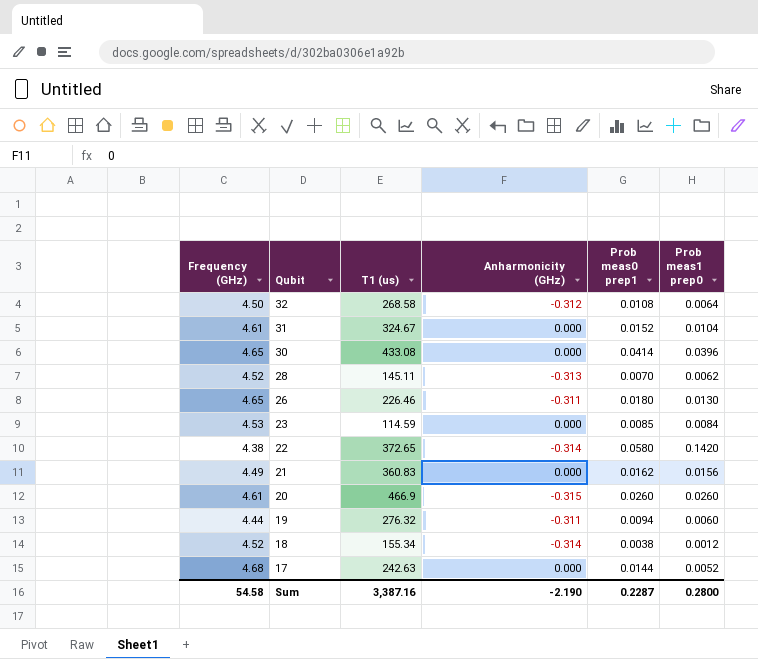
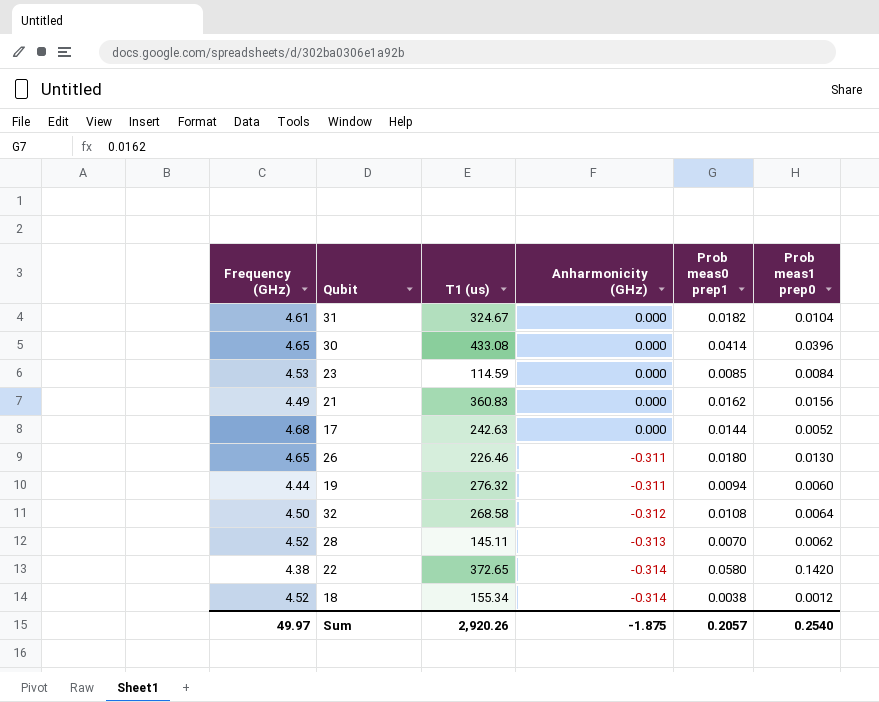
row order: Qubit descending -> Anharmonicity (GHz) descending
row 20: 4.61 | 466.9 | -0.315 | 0.0260 | 0.0260 -> none
31 | Prob meas0 prep1: 0.0152 -> 0.0182
Sum | Frequency (GHz): 54.58 -> 49.97
Sum | T1 (us): 3,387.16 -> 2,920.26
Sum | Anharmonicity (GHz): -2.190 -> -1.875
Sum | Prob meas0 prep1: 0.2287 -> 0.2057
Sum | Prob meas1 prep0: 0.2800 -> 0.2540

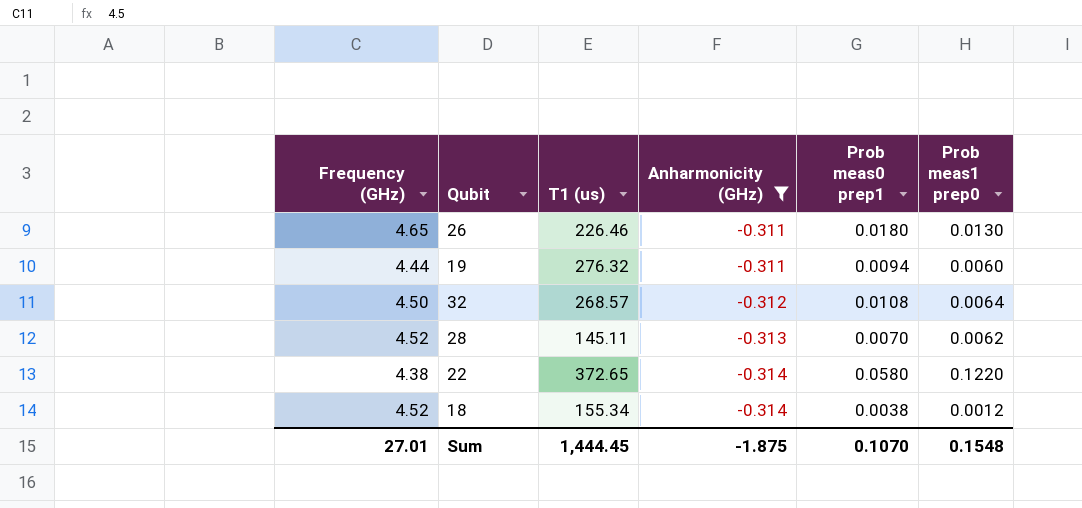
filter: none -> Anharmonicity (GHz) != 0.000
32 | T1 (us): 268.58 -> 268.57
22 | Prob meas1 prep0: 0.1420 -> 0.1220
Sum | Frequency (GHz): 49.97 -> 27.01
Sum | T1 (us): 2,920.26 -> 1,444.45
Sum | Prob meas0 prep1: 0.2057 -> 0.1070
Sum | Prob meas1 prep0: 0.2540 -> 0.1548

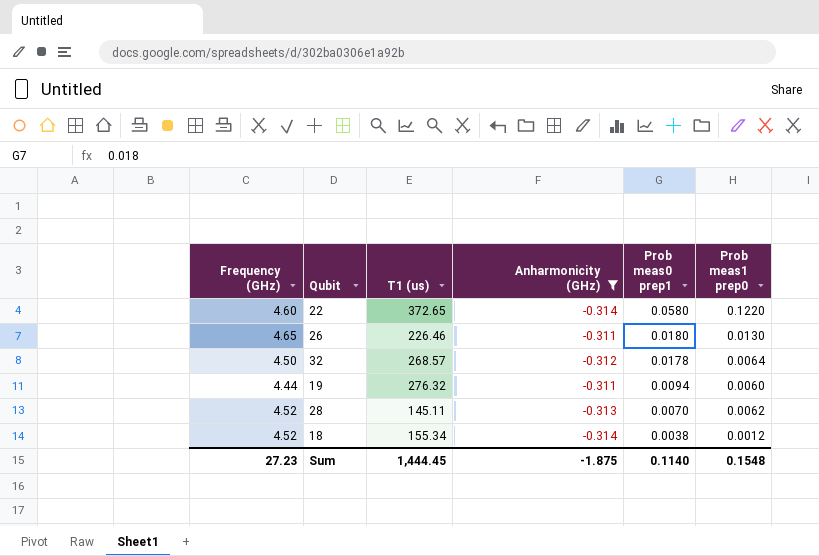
row order: Anharmonicity (GHz) descending -> Prob meas0 prep1 descending
22 | Frequency (GHz): 4.38 -> 4.60
32 | Prob meas0 prep1: 0.0108 -> 0.0178
Sum | Frequency (GHz): 27.01 -> 27.23
Sum | Prob meas0 prep1: 0.1070 -> 0.1140

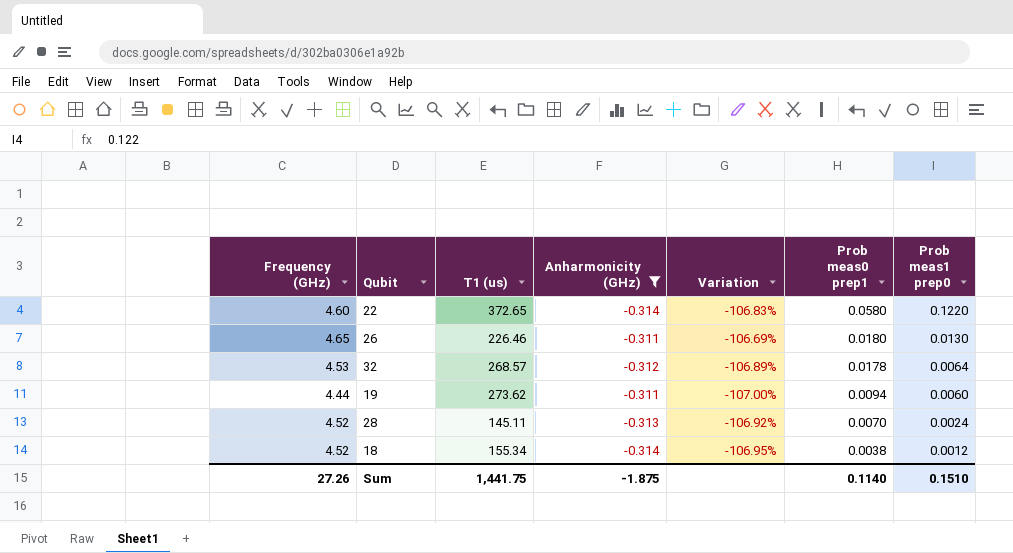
column Variation | formula: none -> ([Anharmonicity (GHz)] - [Frequency (GHz)]) / [Frequency (GHz)]
32 | Frequency (GHz): 4.50 -> 4.53
19 | T1 (us): 276.32 -> 273.62
28 | Prob meas1 prep0: 0.0062 -> 0.0024
Sum | Frequency (GHz): 27.23 -> 27.26
Sum | T1 (us): 1,444.45 -> 1,441.75
Sum | Prob meas1 prep0: 0.1548 -> 0.1510

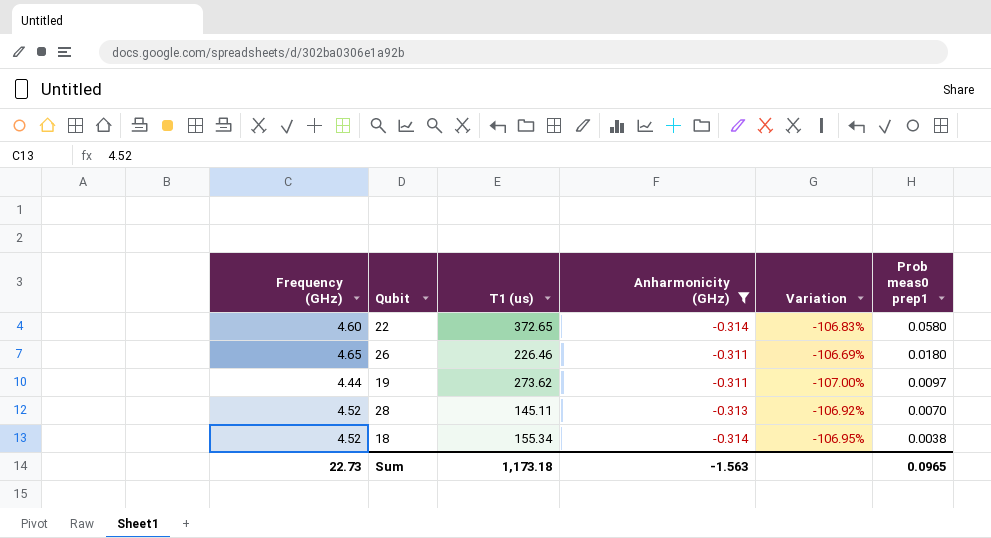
column Prob meas1 prep0 | position: 7 -> none
row 32: 4.53 | 268.57 | -0.312 | -106.89% | 0.0178 | 0.0064 -> none
19 | Prob meas0 prep1: 0.0094 -> 0.0097
Sum | Frequency (GHz): 27.26 -> 22.73
Sum | T1 (us): 1,441.75 -> 1,173.18
Sum | Anharmonicity (GHz): -1.875 -> -1.563
Sum | Prob meas0 prep1: 0.1140 -> 0.0965

